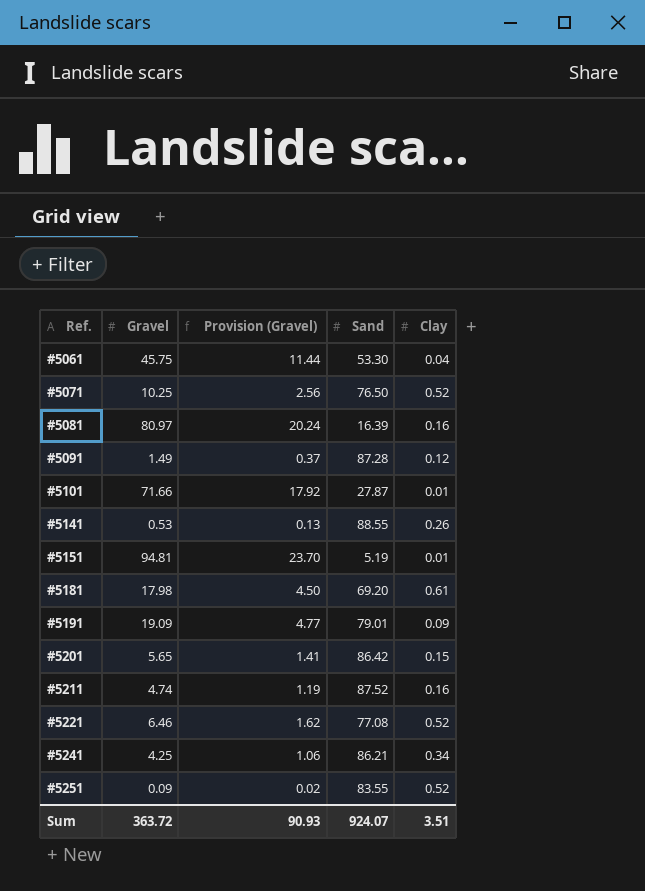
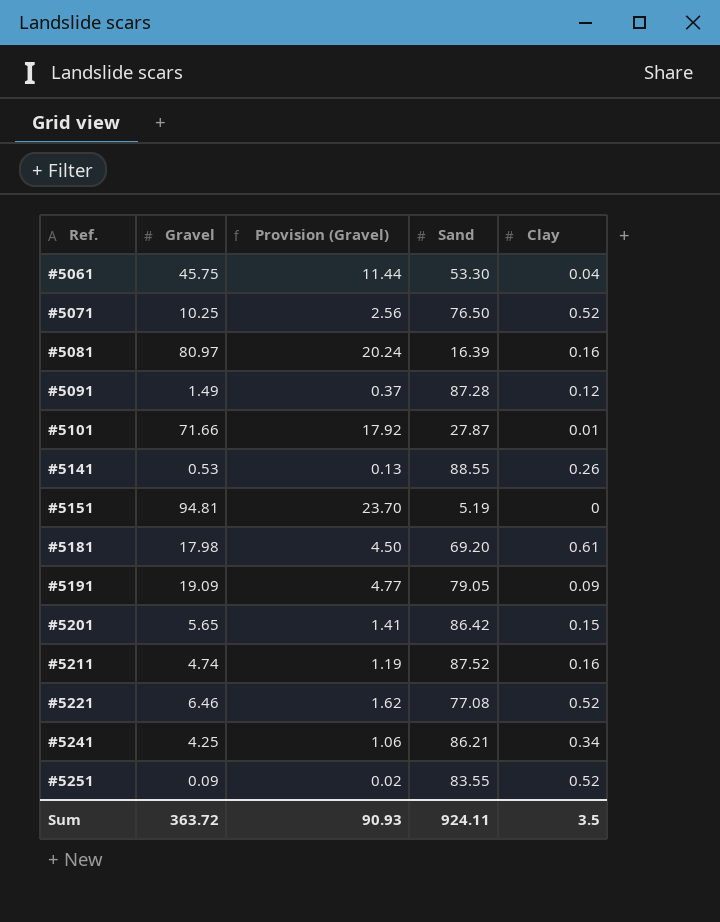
#5151 | Clay: 0.01 -> 0
#5191 | Sand: 79.01 -> 79.05
Sum | Sand: 924.07 -> 924.11
Sum | Clay: 3.51 -> 3.5

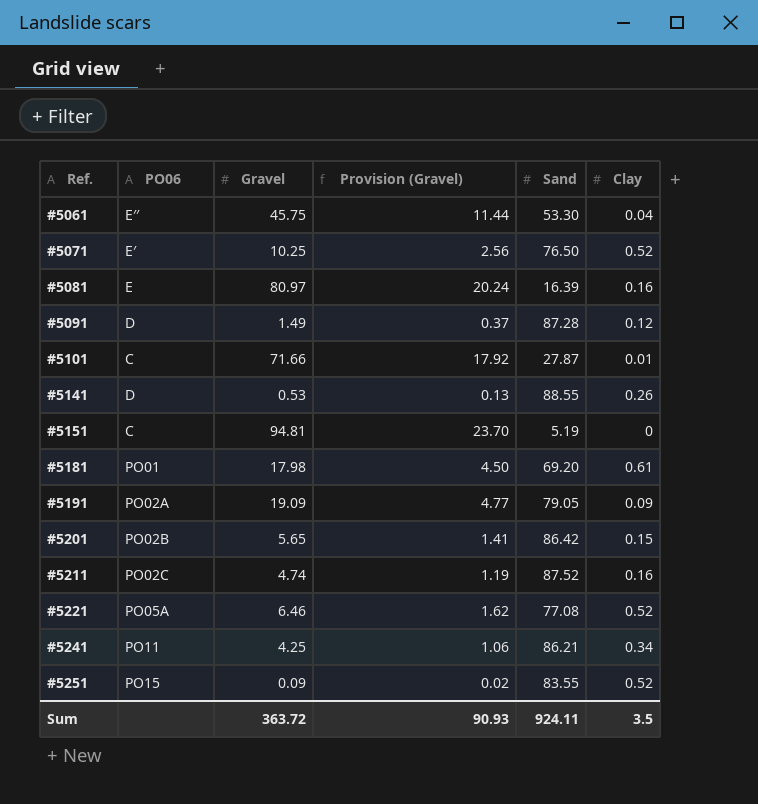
column PO06 | position: none -> 2

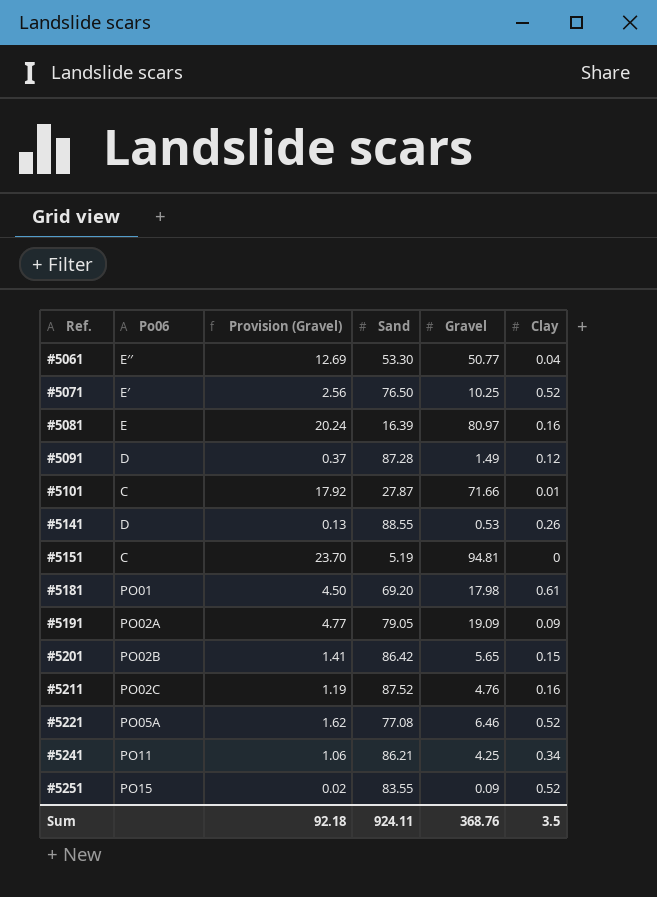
column name: PO06 -> Po06
column Gravel | position: 3 -> 5
#5061 | Provision (Gravel): 11.44 -> 12.69
#5061 | Gravel: 45.75 -> 50.77
#5211 | Gravel: 4.74 -> 4.76
Sum | Provision (Gravel): 90.93 -> 92.18
Sum | Gravel: 363.72 -> 368.76

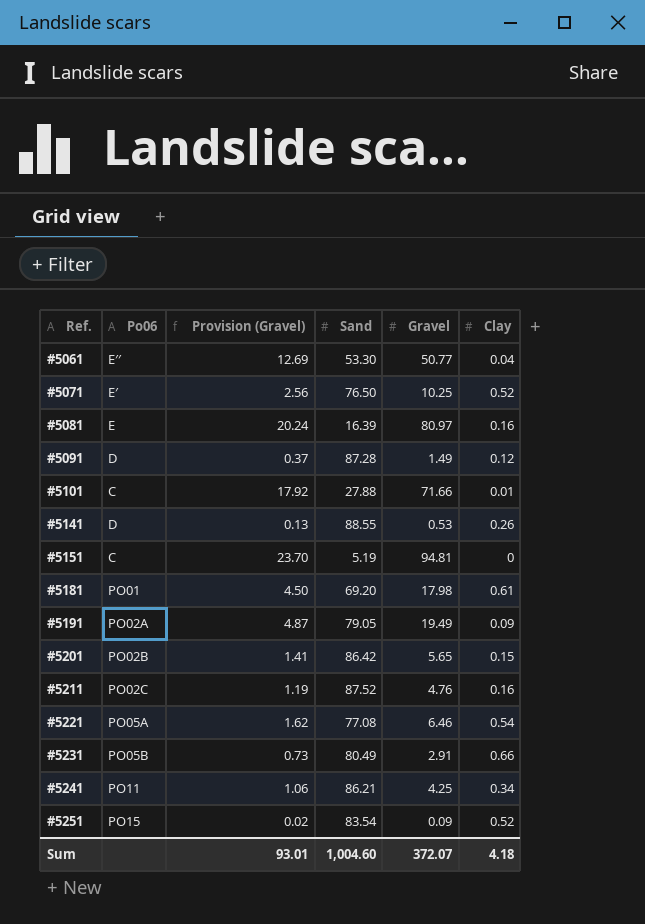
#5101 | Sand: 27.87 -> 27.88
#5191 | Provision (Gravel): 4.77 -> 4.87
#5191 | Gravel: 19.09 -> 19.49
#5221 | Clay: 0.52 -> 0.54
row #5231: none -> PO05B | 0.73 | 80.49 | 2.91 | 0.66
#5251 | Sand: 83.55 -> 83.54
Sum | Provision (Gravel): 92.18 -> 93.01
Sum | Sand: 924.11 -> 1,004.60
Sum | Gravel: 368.76 -> 372.07
Sum | Clay: 3.5 -> 4.18

